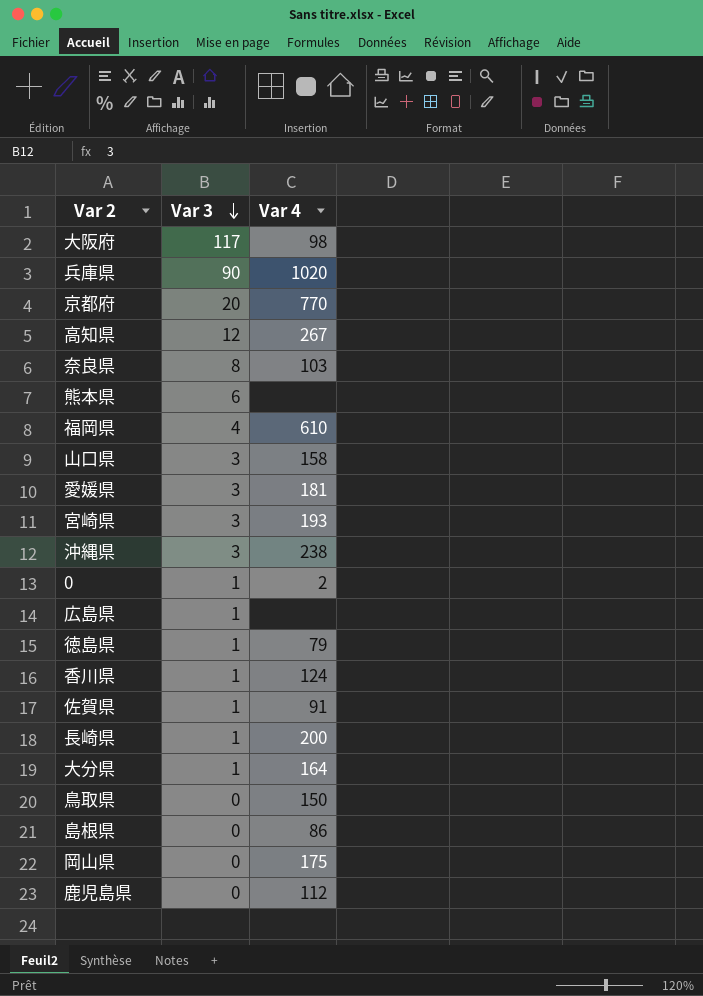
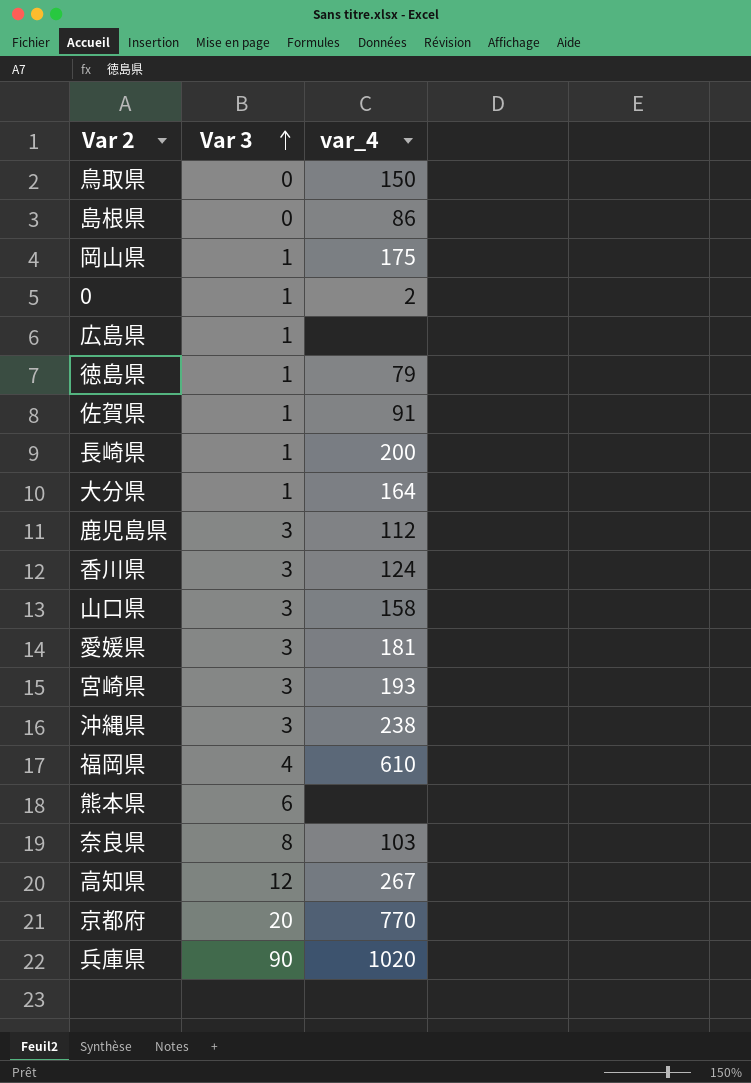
row order: Var 3 descending -> Var 3 ascending
column name: Var 4 -> var_4
row 大阪府: 117 | 98 -> none
岡山県 | Var 3: 0 -> 1
鹿児島県 | Var 3: 0 -> 3
香川県 | Var 3: 1 -> 3

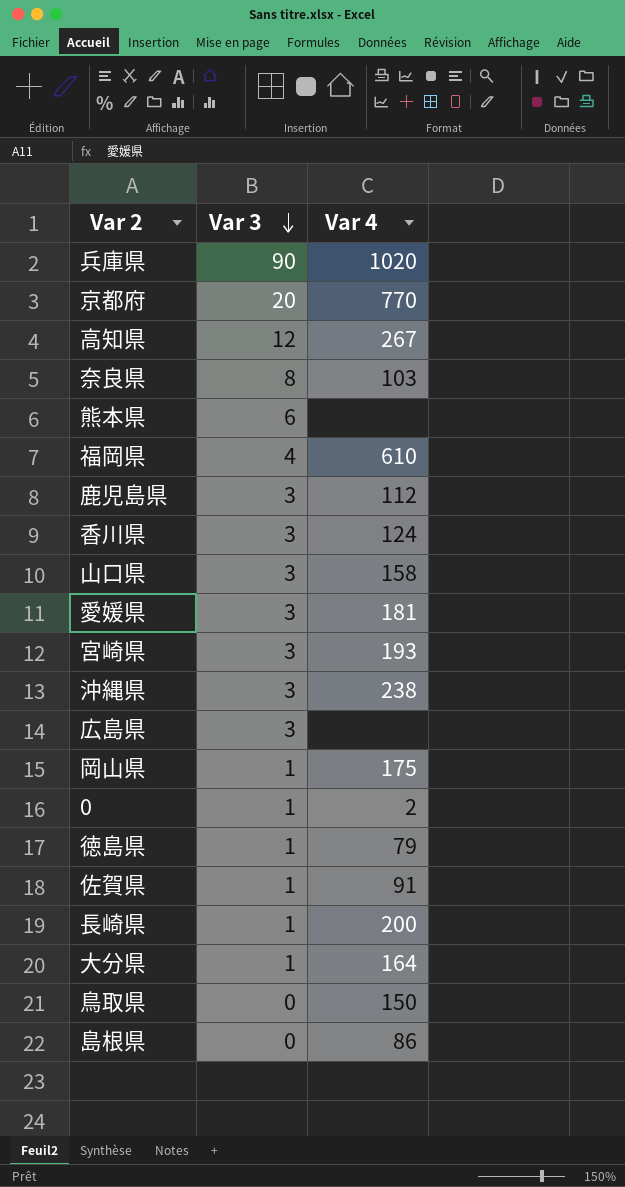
row order: Var 3 ascending -> Var 3 descending
column name: var_4 -> Var 4
広島県 | Var 3: 1 -> 3

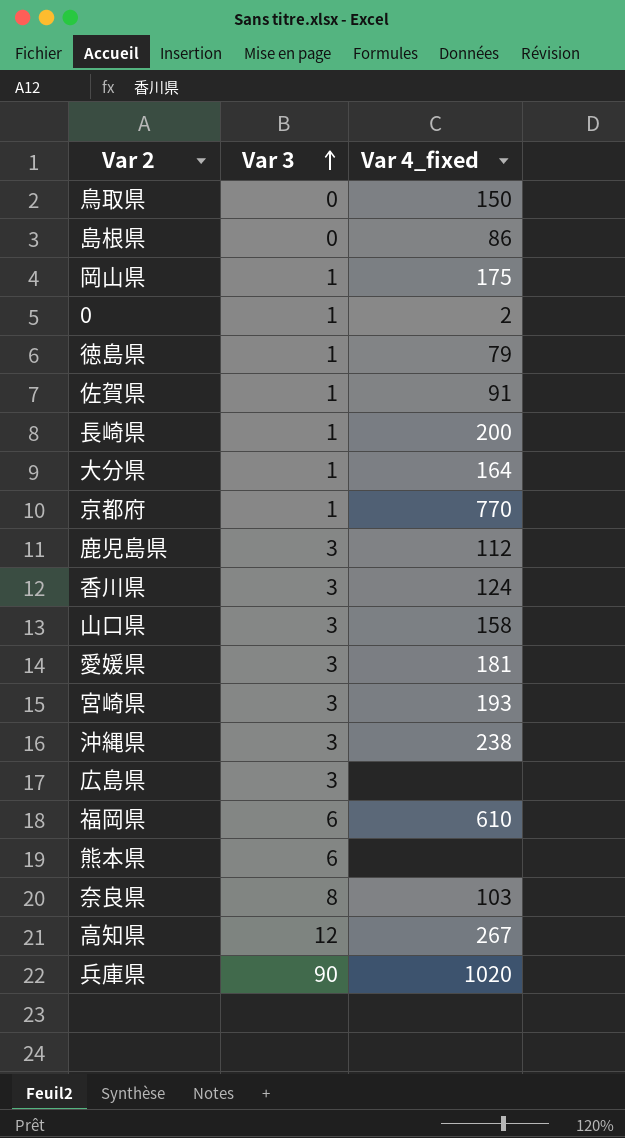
row order: Var 3 descending -> Var 3 ascending
column name: Var 4 -> Var 4_fixed
京都府 | Var 3: 20 -> 1
福岡県 | Var 3: 4 -> 6

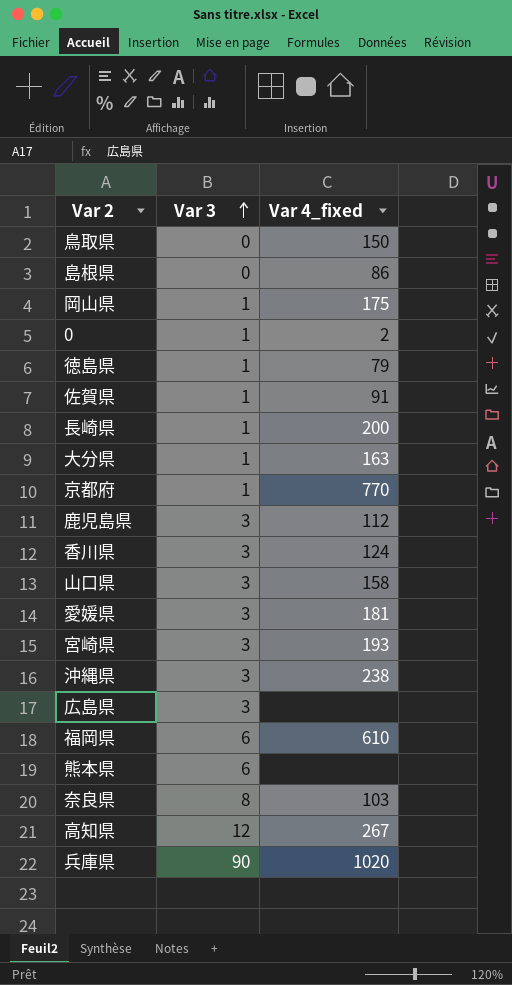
大分県 | Var 4_fixed: 164 -> 163

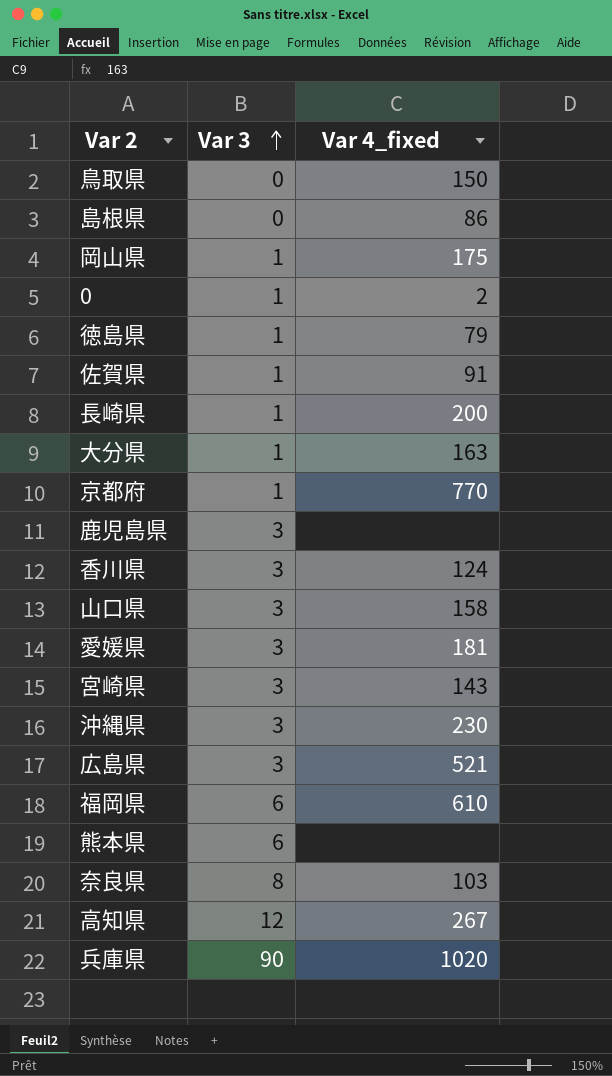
鹿児島県 | Var 4_fixed: 112 -> none
宮崎県 | Var 4_fixed: 193 -> 143
沖縄県 | Var 4_fixed: 238 -> 230
広島県 | Var 4_fixed: none -> 521

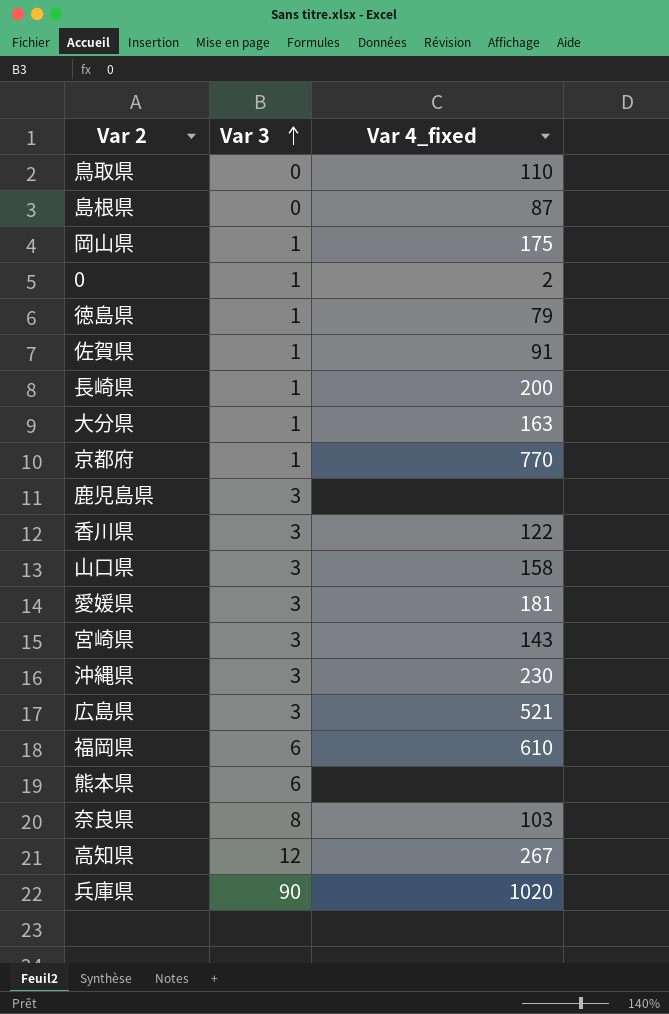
鳥取県 | Var 4_fixed: 150 -> 110
島根県 | Var 4_fixed: 86 -> 87
香川県 | Var 4_fixed: 124 -> 122

